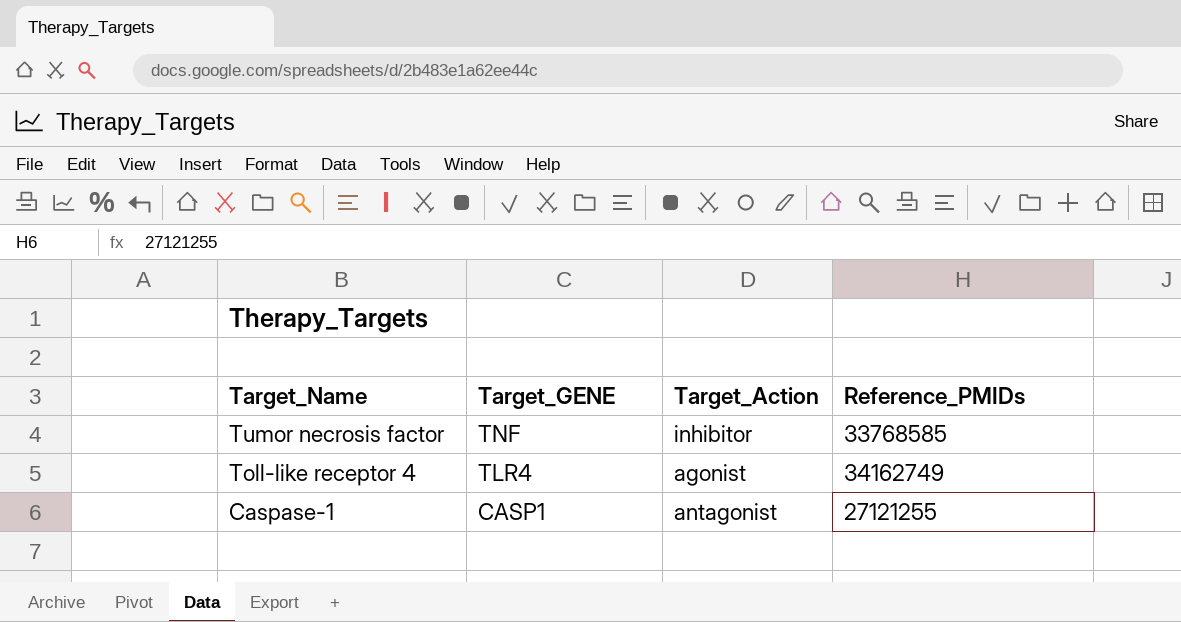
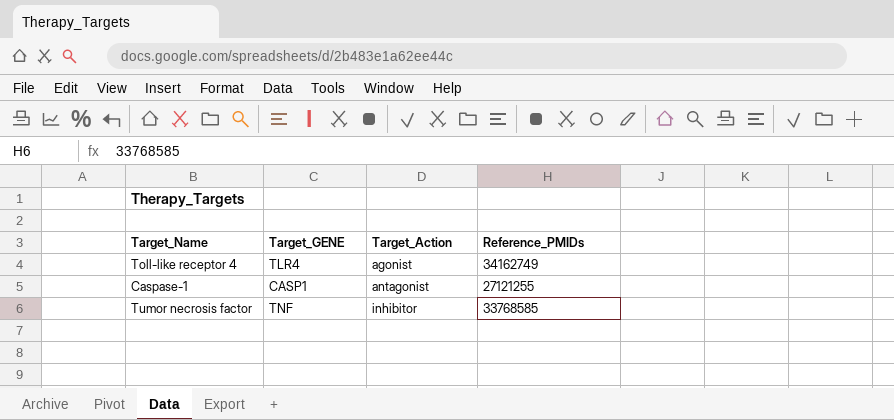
row order: Target_Name descending -> Target_Action ascending

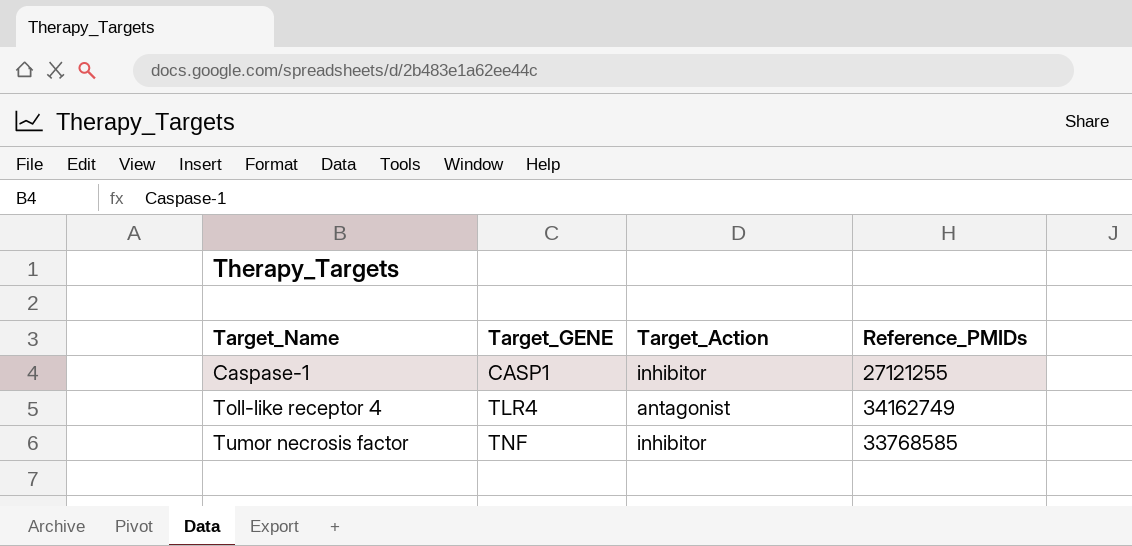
row order: Target_Action ascending -> Target_Name ascending
Caspase-1 | Target_Action: antagonist -> inhibitor
Toll-like receptor 4 | Target_Action: agonist -> antagonist

